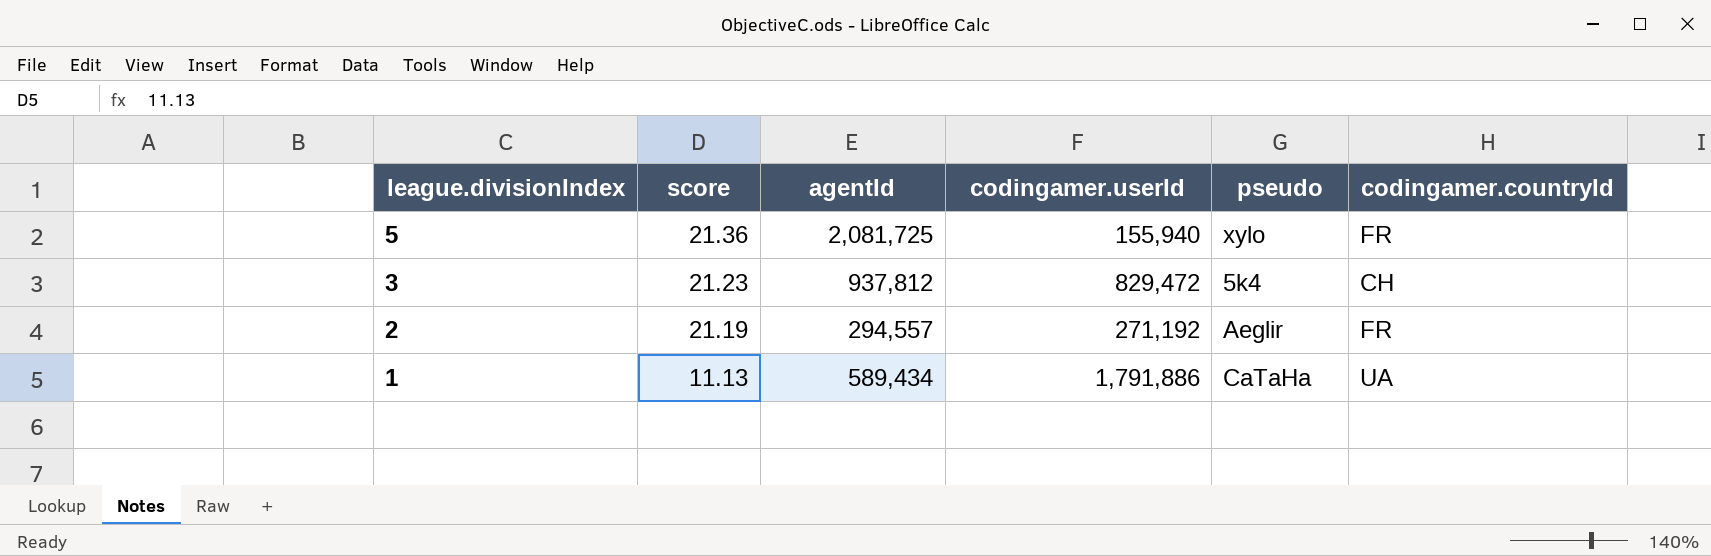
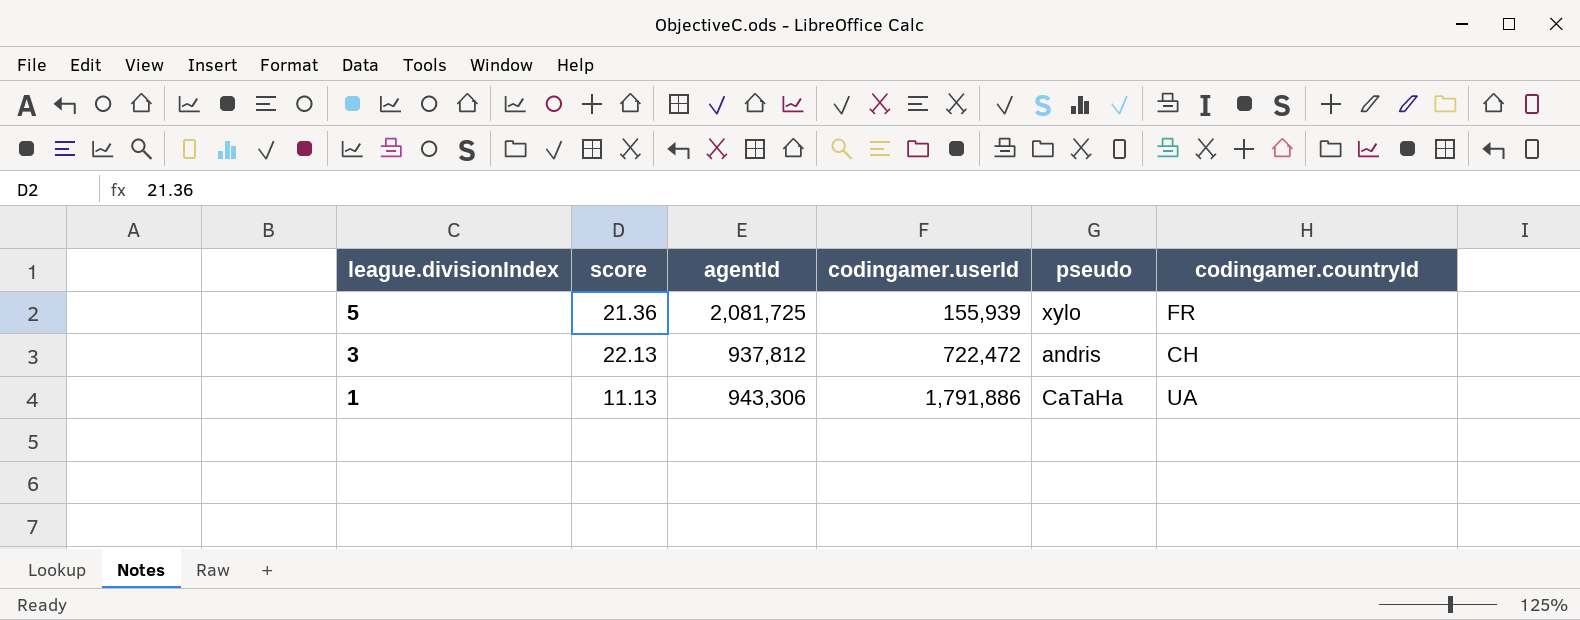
row 2: 21.19 | 294,557 | 271,192 | Aeglir | FR -> none
5 | codingamer.userId: 155,940 -> 155,939
3 | score: 21.23 -> 22.13
3 | codingamer.userId: 829,472 -> 722,472
3 | pseudo: 5k4 -> andris
1 | agentId: 589,434 -> 943,306

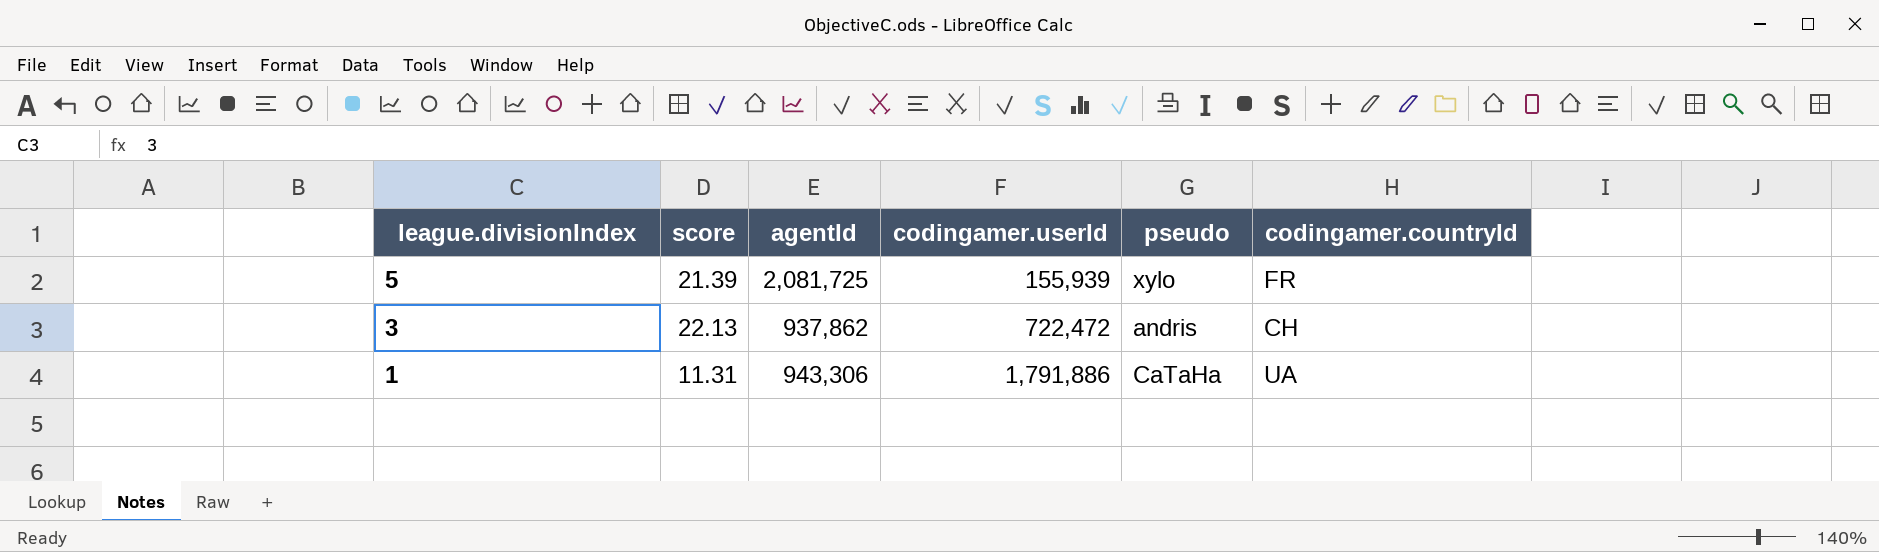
5 | score: 21.36 -> 21.39
3 | agentId: 937,812 -> 937,862
1 | score: 11.13 -> 11.31

